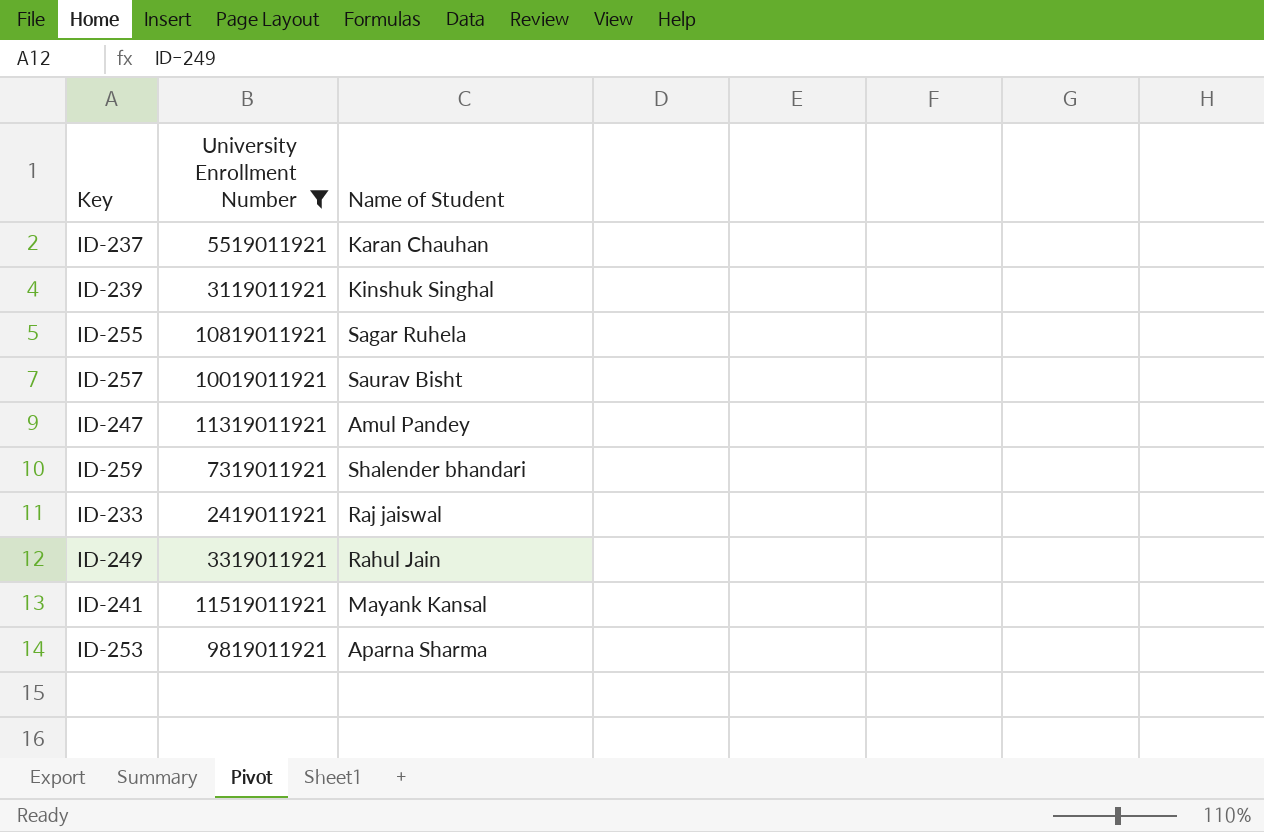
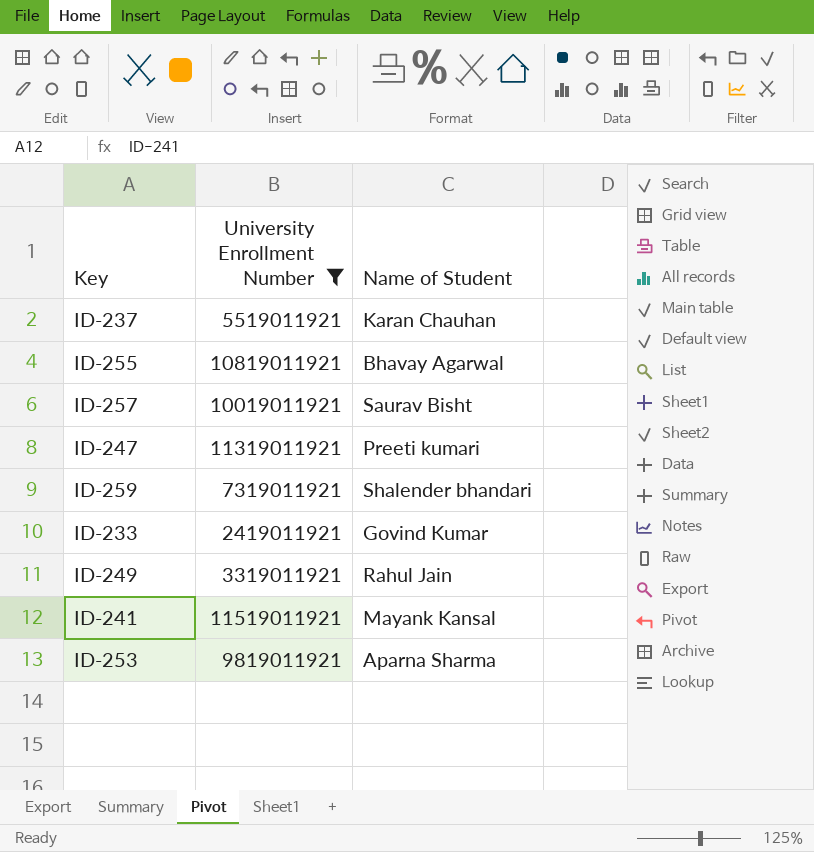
row ID-239: 3119011921 | Kinshuk Singhal -> none
ID-255 | Name of Student: Sagar Ruhela -> Bhavay Agarwal
ID-247 | Name of Student: Amul Pandey -> Preeti kumari
ID-233 | Name of Student: Raj jaiswal -> Govind Kumar

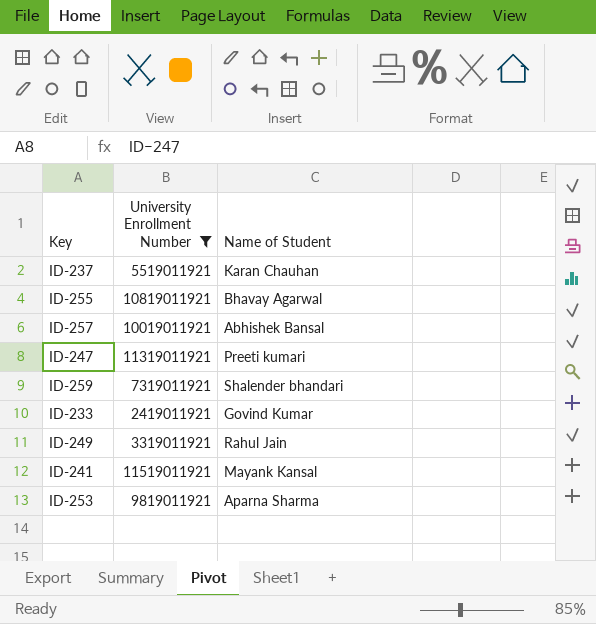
ID-257 | Name of Student: Saurav Bisht -> Abhishek Bansal

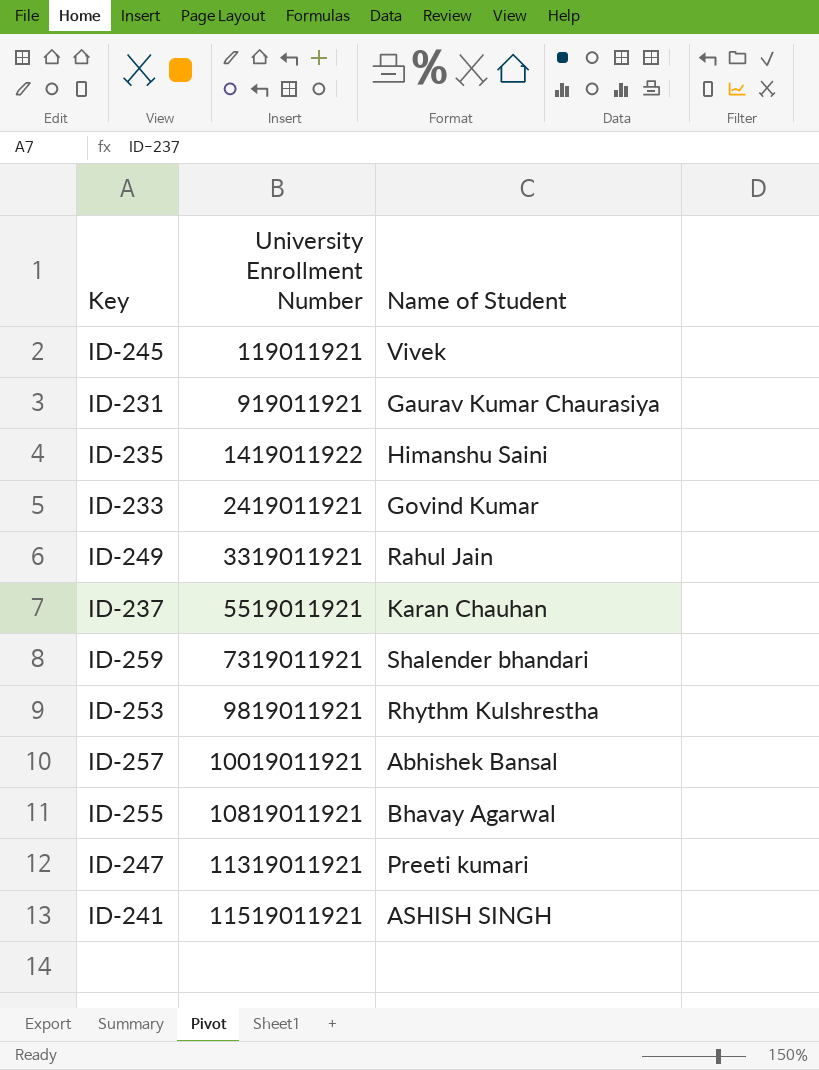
filter: University Enrollment Number >= 2419011921 -> none
row order: none -> University Enrollment Number ascending
ID-253 | Name of Student: Aparna Sharma -> Rhythm Kulshrestha
ID-241 | Name of Student: Mayank Kansal -> ASHISH SINGH

